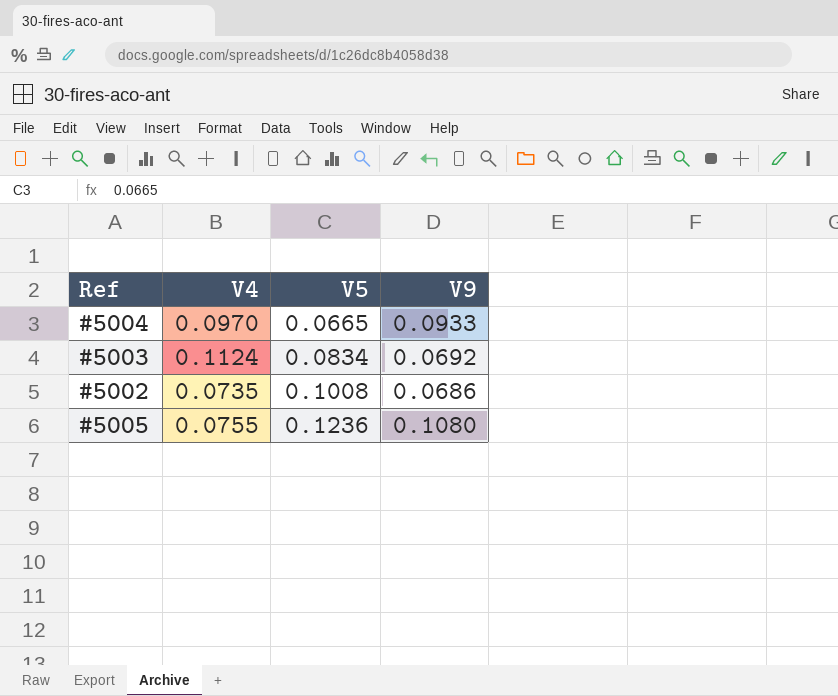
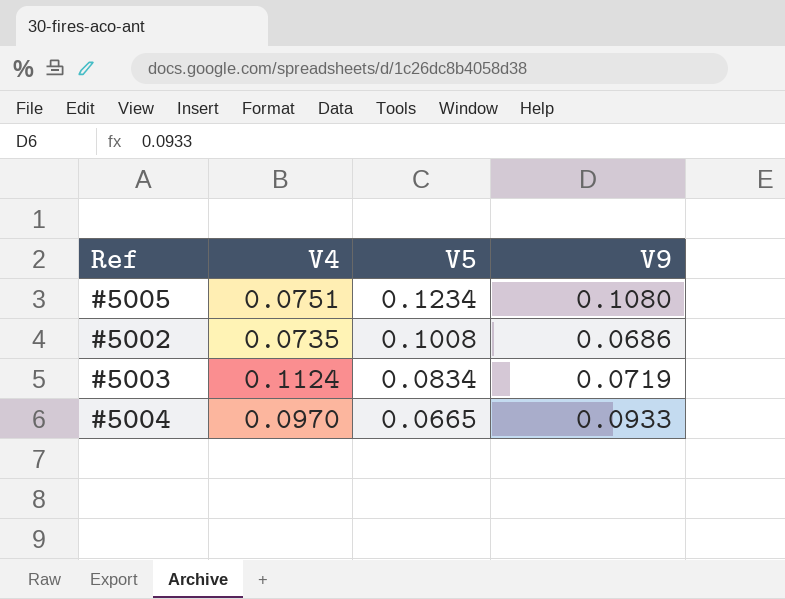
row order: V5 ascending -> V5 descending
#5005 | V4: 0.0755 -> 0.0751
#5005 | V5: 0.1236 -> 0.1234
#5003 | V9: 0.0692 -> 0.0719

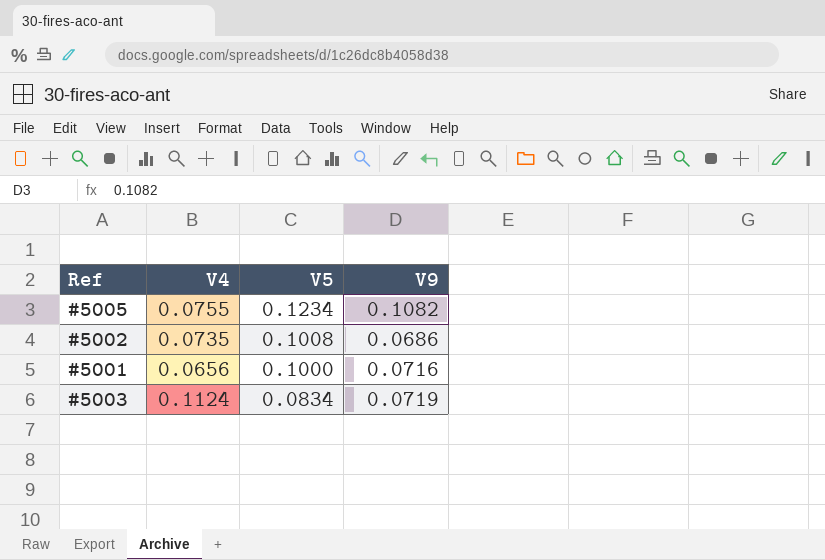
row #5004: 0.0970 | 0.0665 | 0.0933 -> none
#5005 | V4: 0.0751 -> 0.0755
#5005 | V9: 0.1080 -> 0.1082
row #5001: none -> 0.0656 | 0.1000 | 0.0716

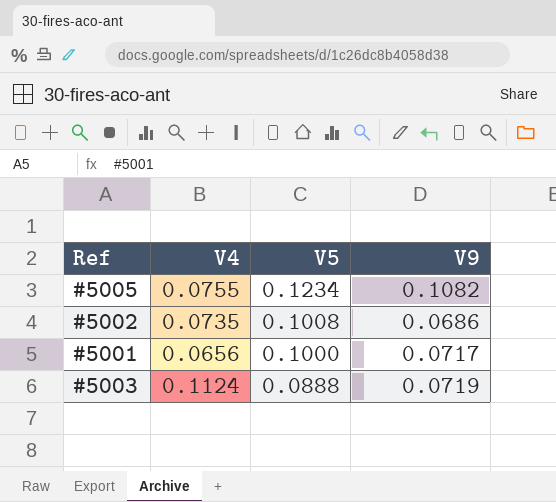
#5001 | V9: 0.0716 -> 0.0717
#5003 | V5: 0.0834 -> 0.0888

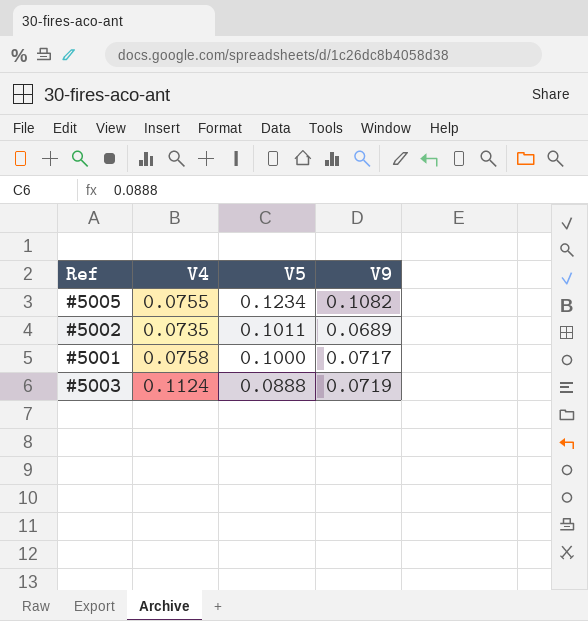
#5002 | V5: 0.1008 -> 0.1011
#5002 | V9: 0.0686 -> 0.0689
#5001 | V4: 0.0656 -> 0.0758

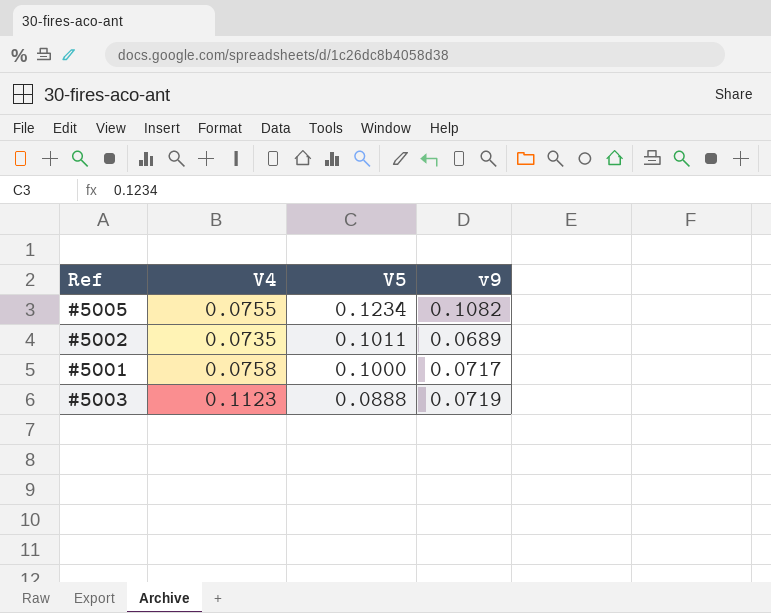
column name: V9 -> v9
#5003 | V4: 0.1124 -> 0.1123

